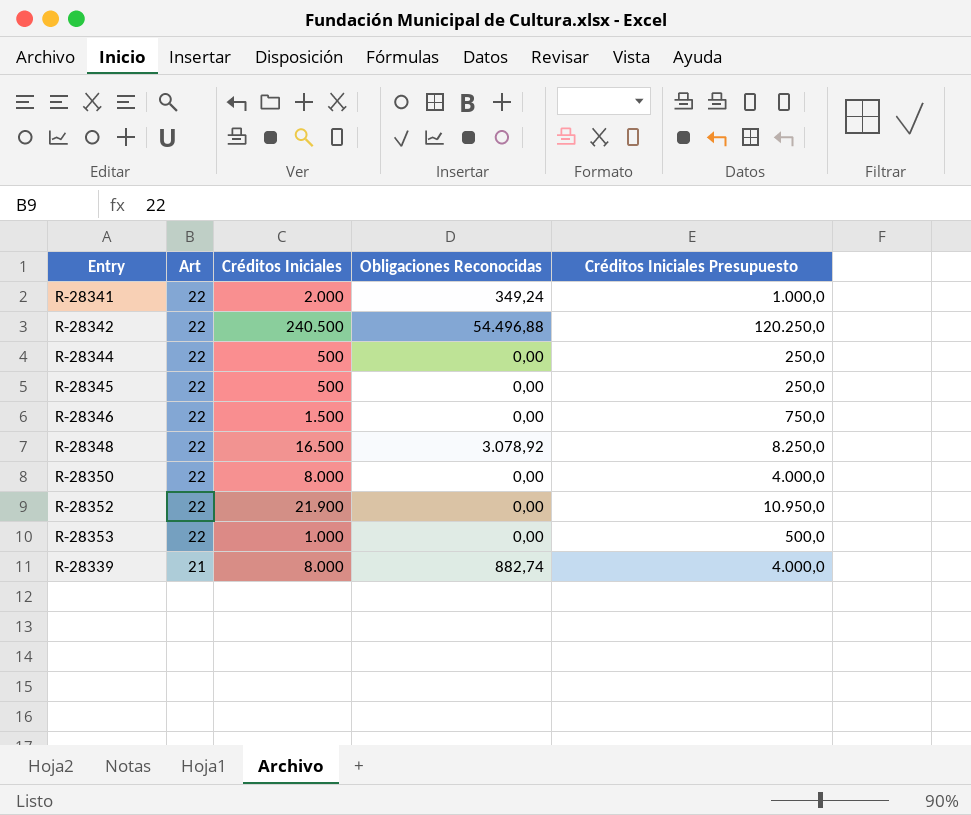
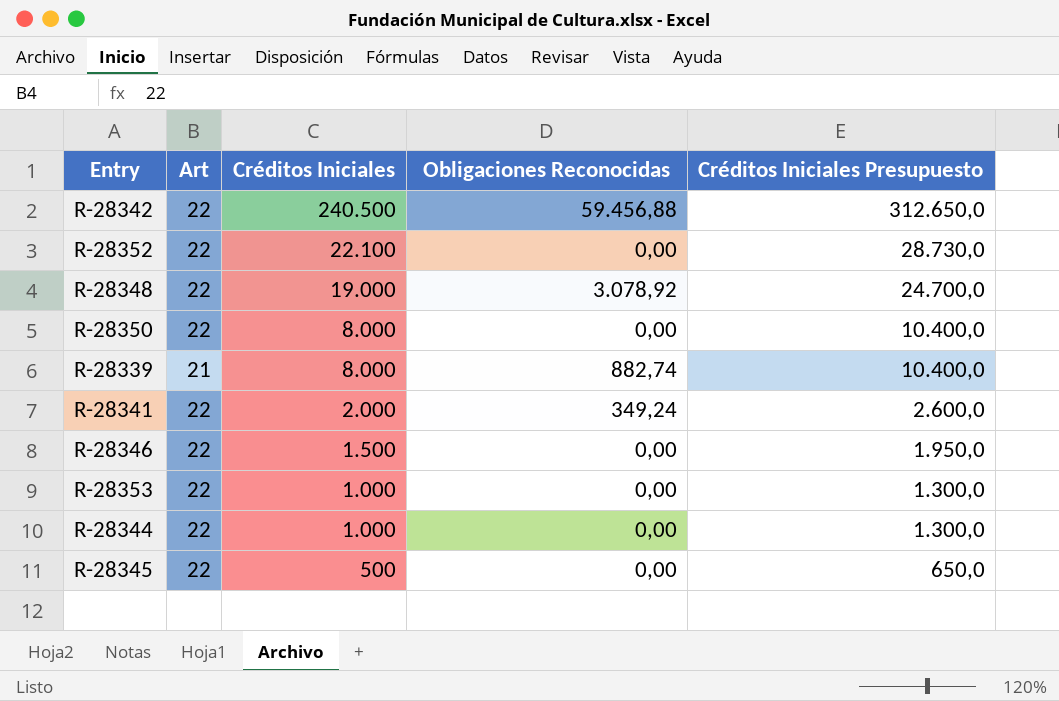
row order: Art descending -> Créditos Iniciales descending
column Créditos Iniciales Presupuesto | formula: [Créditos Iniciales] * 0,5 -> [Créditos Iniciales] * 1,3
R-28342 | Obligaciones Reconocidas: 54.496,88 -> 59.456,88
R-28352 | Créditos Iniciales: 21.900 -> 22.100
R-28348 | Créditos Iniciales: 16.500 -> 19.000
R-28344 | Créditos Iniciales: 500 -> 1.000

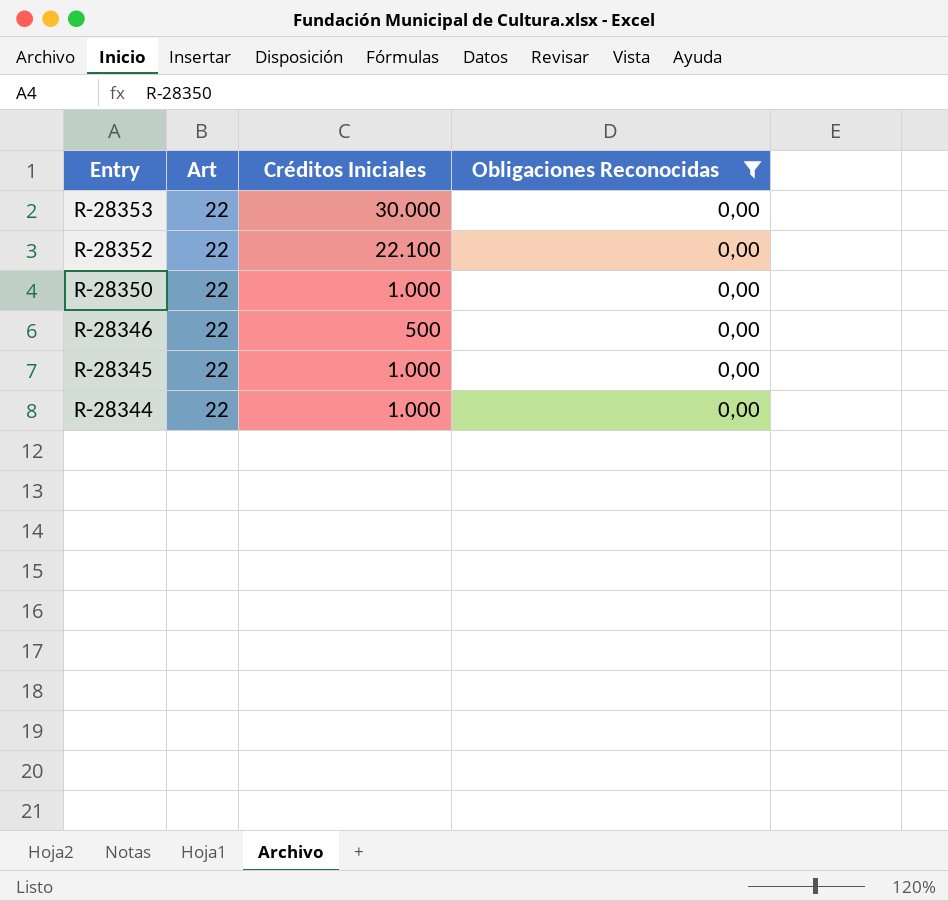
filter: none -> Obligaciones Reconocidas = 0,00
row order: Créditos Iniciales descending -> Entry descending
column Créditos Iniciales Presupuesto | formula: [Créditos Iniciales] * 1,3 -> none
R-28353 | Créditos Iniciales: 1.000 -> 30.000
R-28350 | Créditos Iniciales: 8.000 -> 1.000
R-28346 | Créditos Iniciales: 1.500 -> 500
R-28345 | Créditos Iniciales: 500 -> 1.000

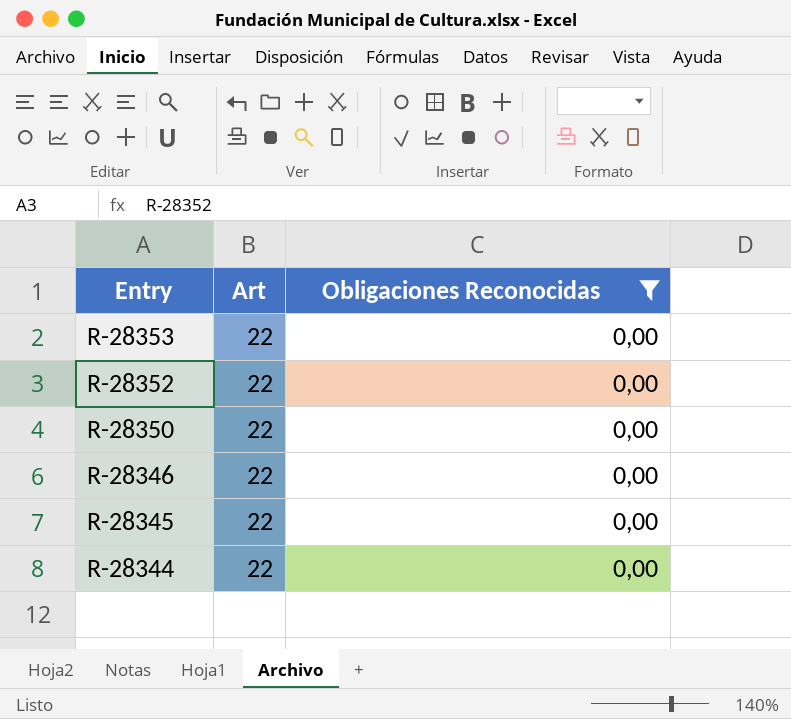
column Créditos Iniciales | position: 3 -> none

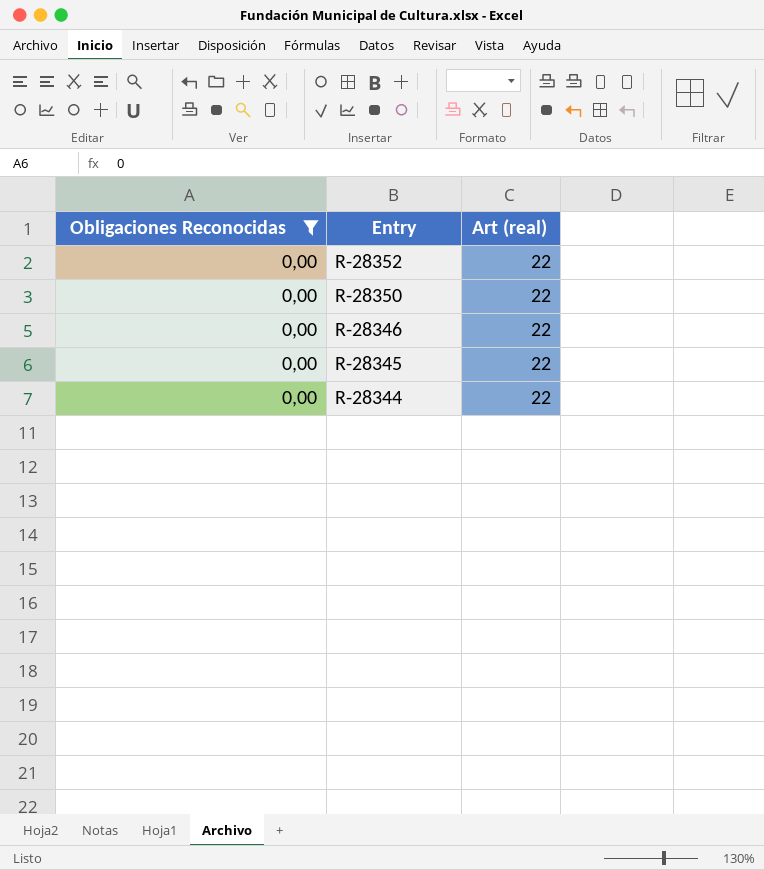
column Obligaciones Reconocidas | position: 3 -> 1
column name: Art -> Art (real)
row R-28353: 22 | 0,00 -> none

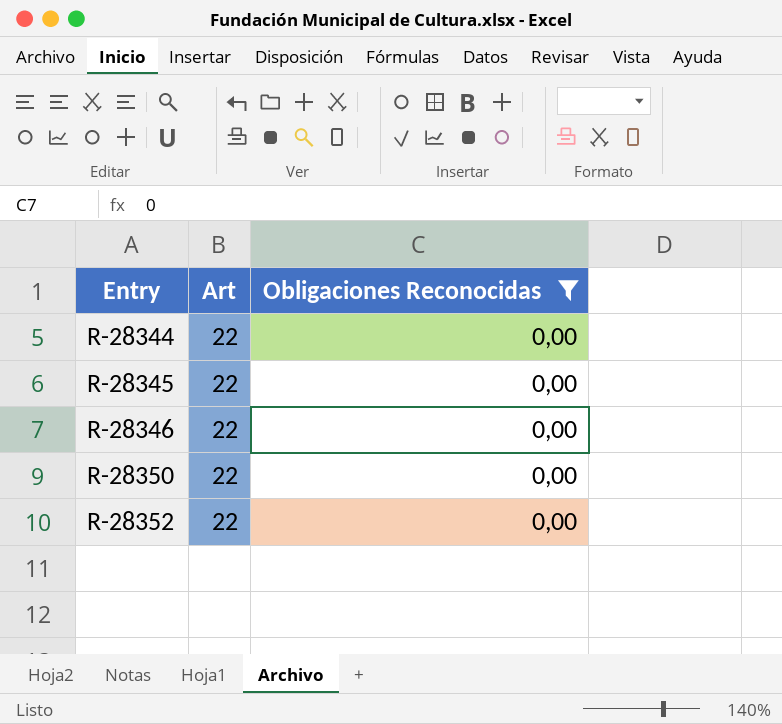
row order: Entry descending -> Entry ascending
column name: Art (real) -> Art
column Obligaciones Reconocidas | position: 1 -> 3

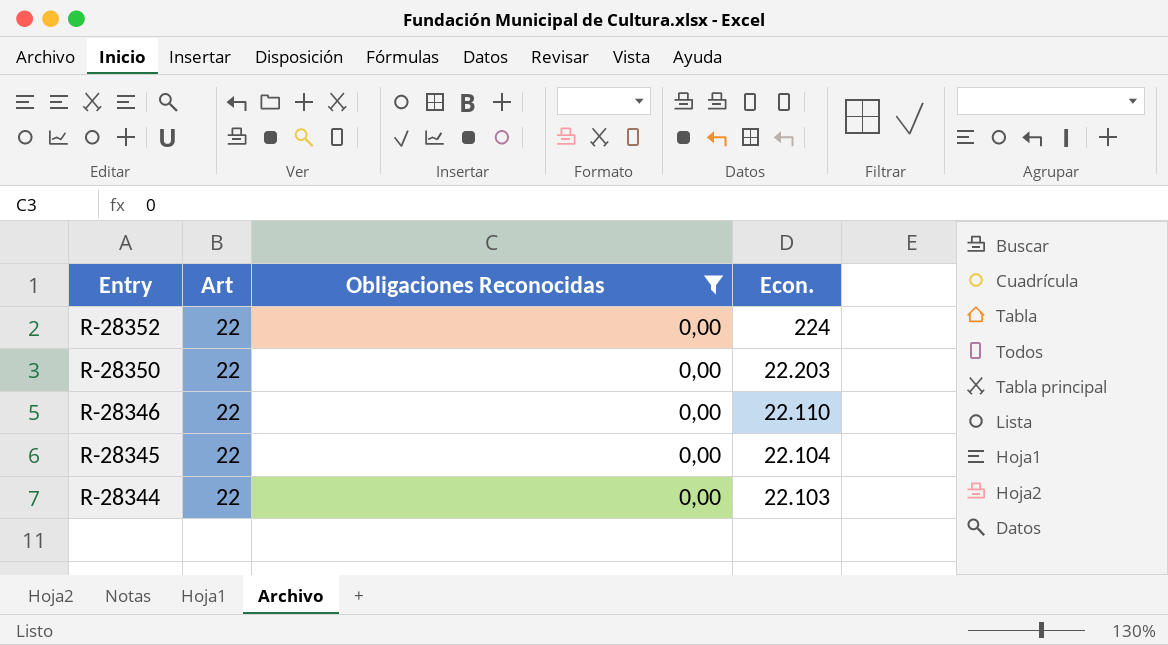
row order: Entry ascending -> Entry descending
column Econ. | position: none -> 4

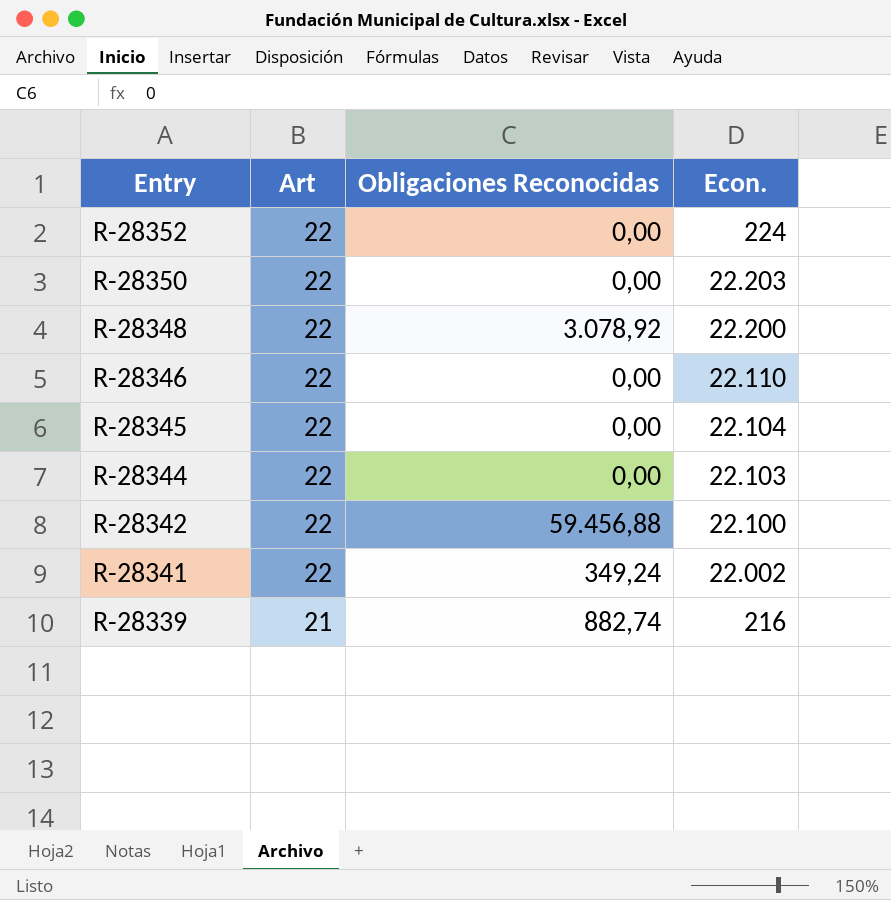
filter: Obligaciones Reconocidas = 0,00 -> none

